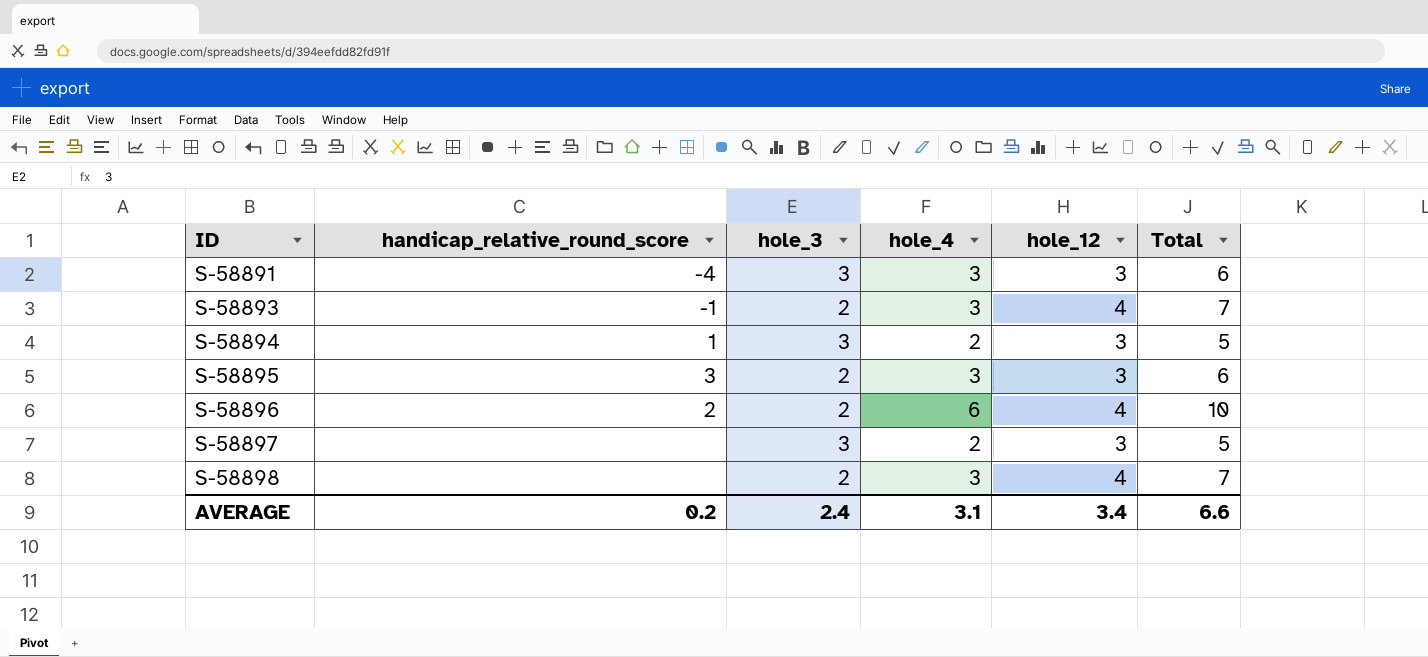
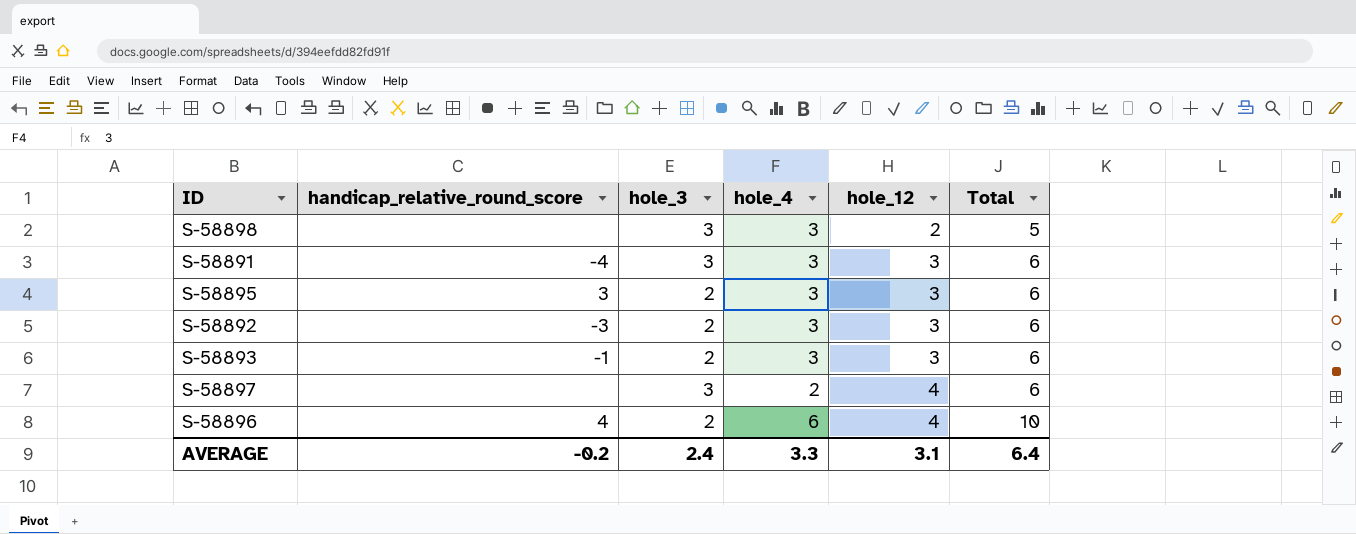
row order: ID ascending -> hole_12 ascending
row S-58894: 1 | 3 | 2 | 3 | 5 -> none
S-58898 | hole_3: 2 -> 3
S-58898 | hole_12: 4 -> 2
S-58898 | Total: 7 -> 5
row S-58892: none -> -3 | 2 | 3 | 3 | 6
S-58893 | hole_12: 4 -> 3
S-58893 | Total: 7 -> 6
S-58897 | hole_12: 3 -> 4
S-58897 | Total: 5 -> 6
S-58896 | handicap_relative_round_score: 2 -> 4
AVERAGE | handicap_relative_round_score: 0.2 -> -0.2
AVERAGE | hole_4: 3.1 -> 3.3
AVERAGE | hole_12: 3.4 -> 3.1
AVERAGE | Total: 6.6 -> 6.4

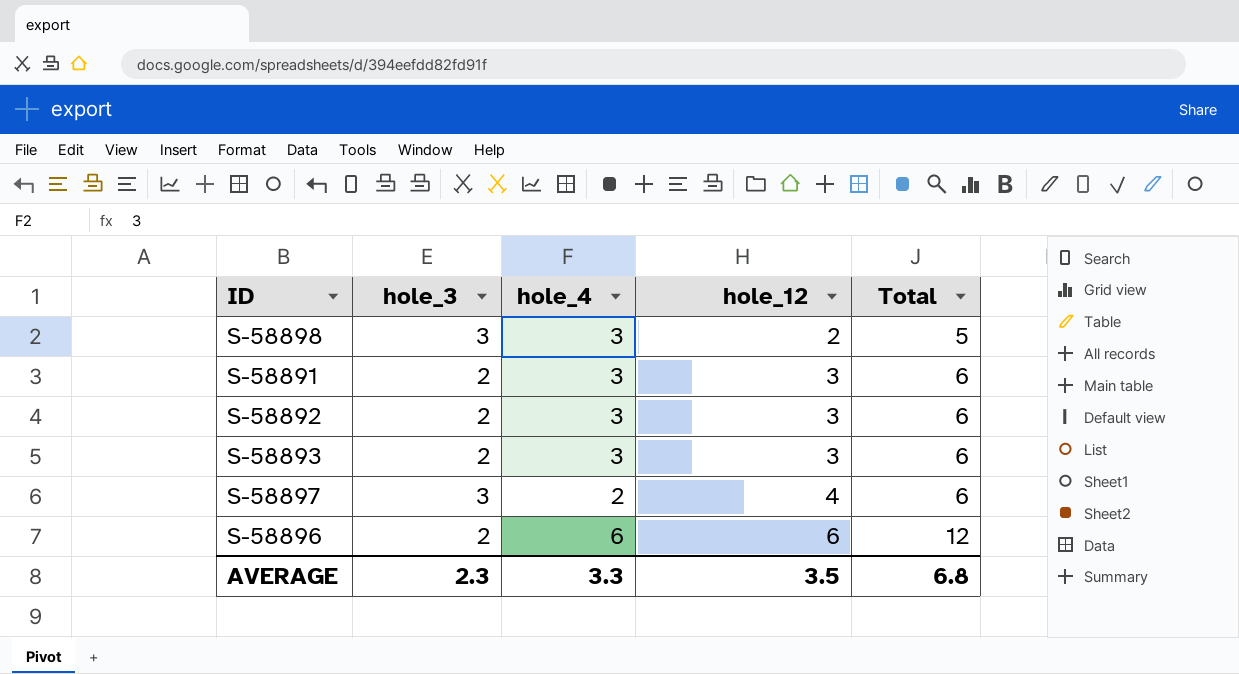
column handicap_relative_round_score | position: 2 -> none
row S-58895: 3 | 2 | 3 | 3 | 6 -> none
S-58891 | hole_3: 3 -> 2
S-58896 | hole_12: 4 -> 6
S-58896 | Total: 10 -> 12
AVERAGE | hole_3: 2.4 -> 2.3
AVERAGE | hole_12: 3.1 -> 3.5
AVERAGE | Total: 6.4 -> 6.8

